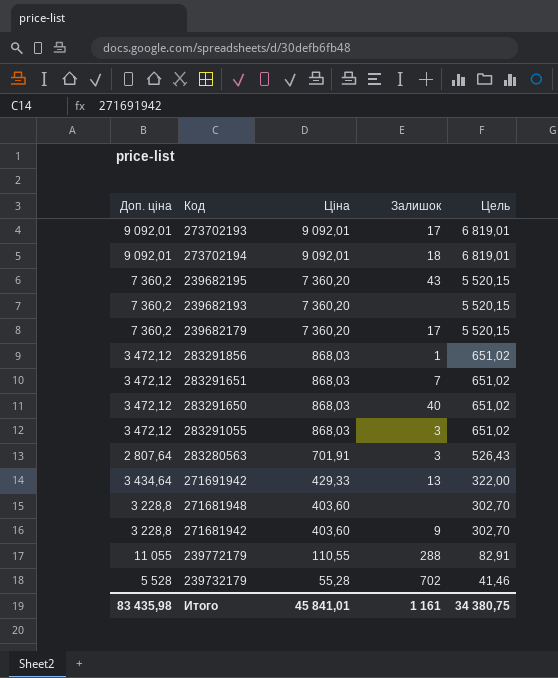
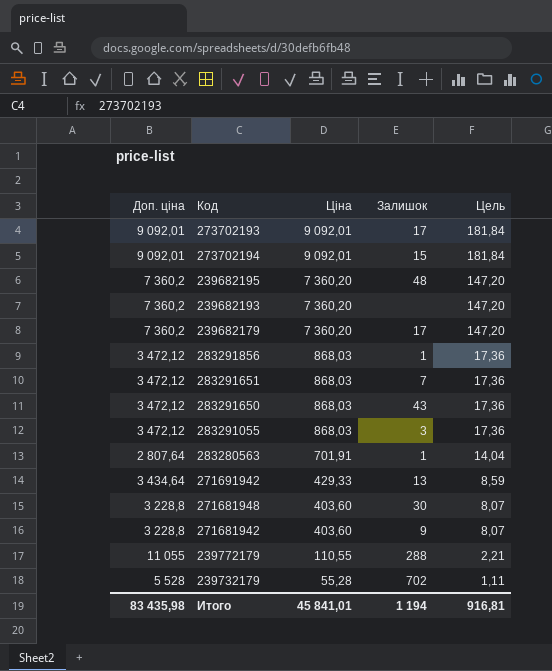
column Цель | formula: [Ціна] * 0,75 -> [Ціна] * 0,02
273702194 | Залишок: 18 -> 15
239682195 | Залишок: 43 -> 48
283291650 | Залишок: 40 -> 43
283280563 | Залишок: 3 -> 1
271681948 | Залишок: none -> 30
Итого | Залишок: 1 161 -> 1 194
Итого | Цель: 34 380,75 -> 916,81

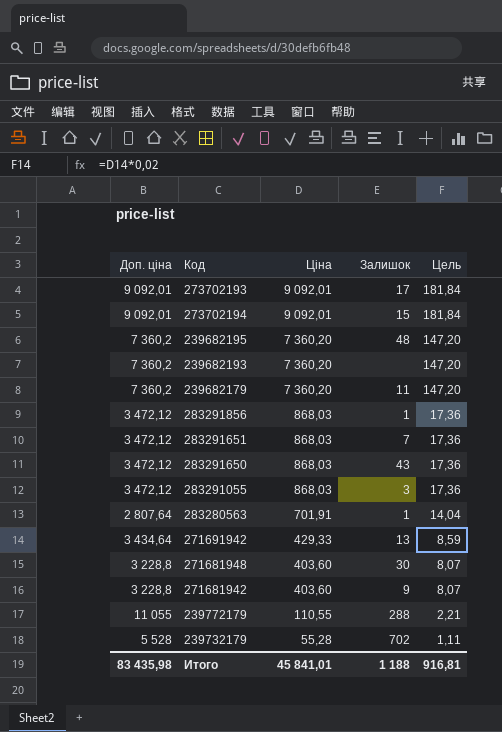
239682179 | Залишок: 17 -> 11
Итого | Залишок: 1 194 -> 1 188

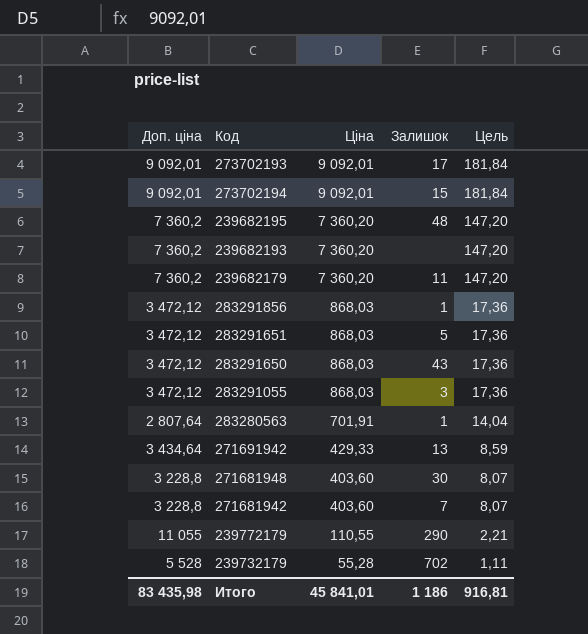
283291651 | Залишок: 7 -> 5
271681942 | Залишок: 9 -> 7
239772179 | Залишок: 288 -> 290
Итого | Залишок: 1 188 -> 1 186

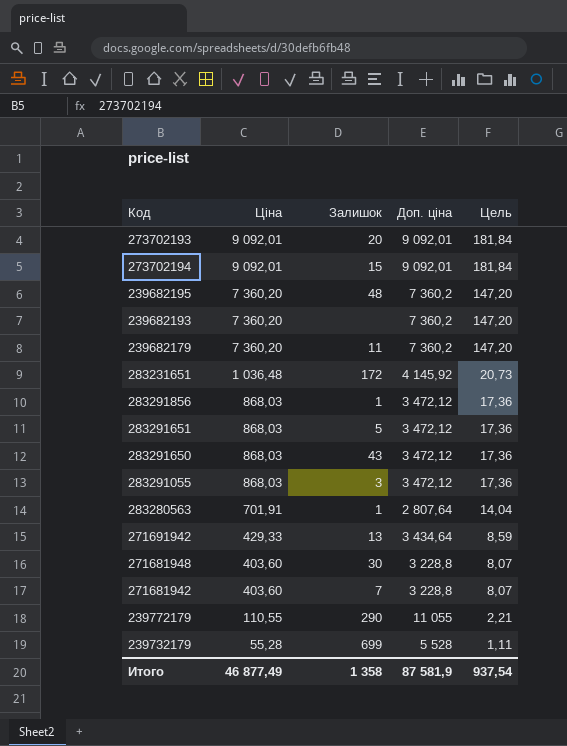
column Доп. ціна | position: 1 -> 4
273702193 | Залишок: 17 -> 20
row 283231651: none -> 1 036,48 | 172 | 4 145,92 | 20,73
239732179 | Залишок: 702 -> 699
Итого | Ціна: 45 841,01 -> 46 877,49
Итого | Залишок: 1 186 -> 1 358
Итого | Доп. ціна: 83 435,98 -> 87 581,9
Итого | Цель: 916,81 -> 937,54

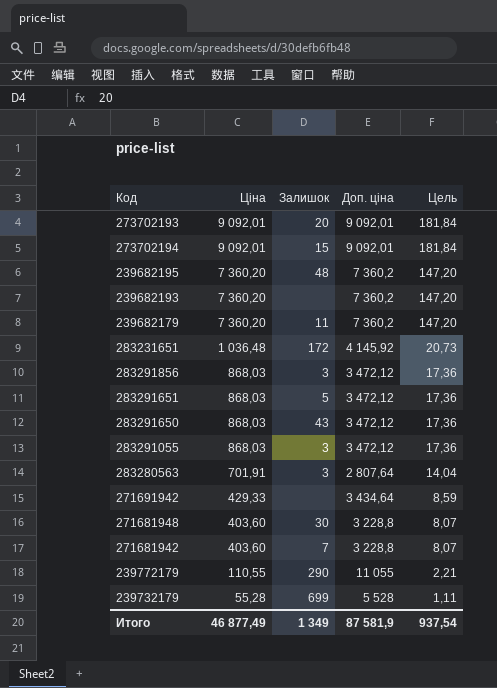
283291856 | Залишок: 1 -> 3
283280563 | Залишок: 1 -> 3
271691942 | Залишок: 13 -> none
Итого | Залишок: 1 358 -> 1 349

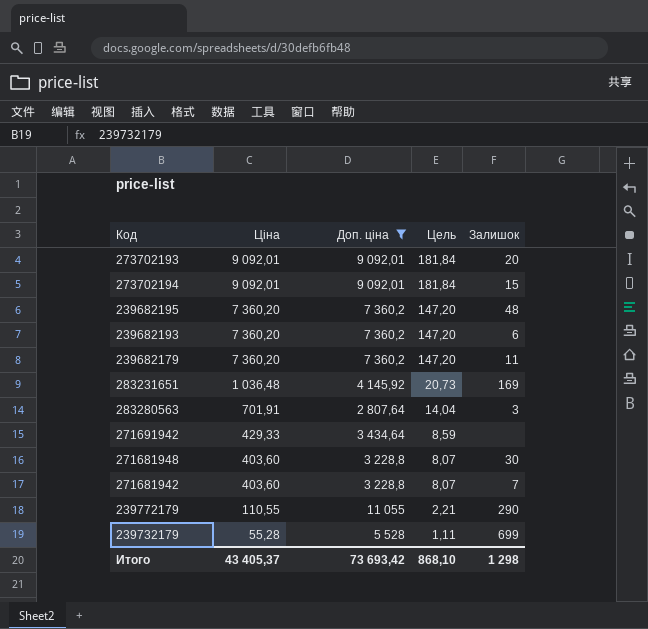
filter: none -> Доп. ціна != 3 472,12
column Залишок | position: 3 -> 5
239682193 | Залишок: none -> 6
283231651 | Залишок: 172 -> 169
Итого | Ціна: 46 877,49 -> 43 405,37
Итого | Доп. ціна: 87 581,9 -> 73 693,42
Итого | Цель: 937,54 -> 868,10
Итого | Залишок: 1 349 -> 1 298

